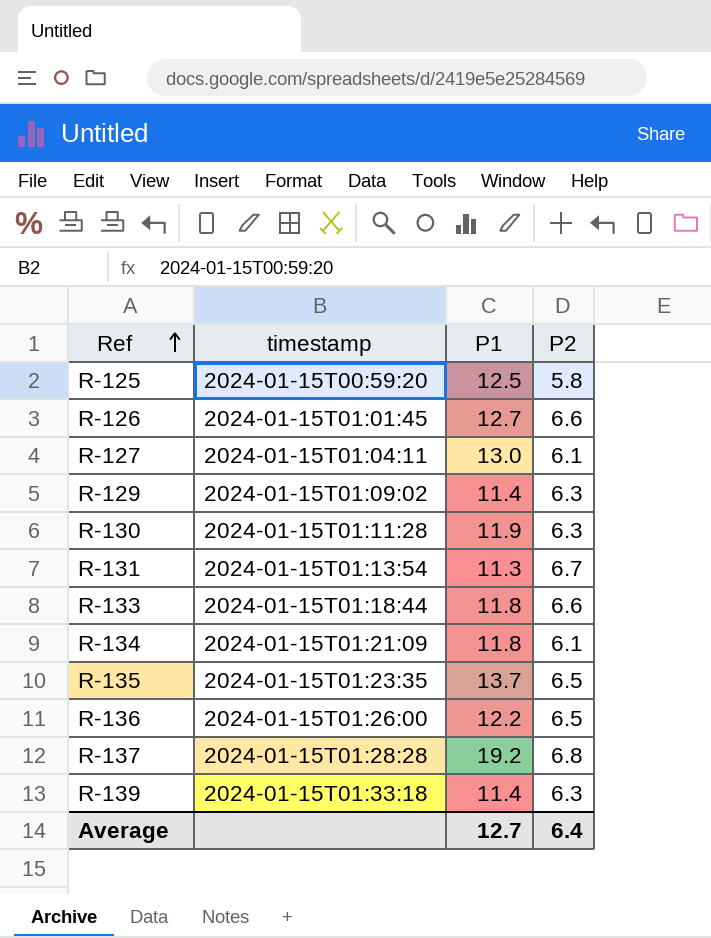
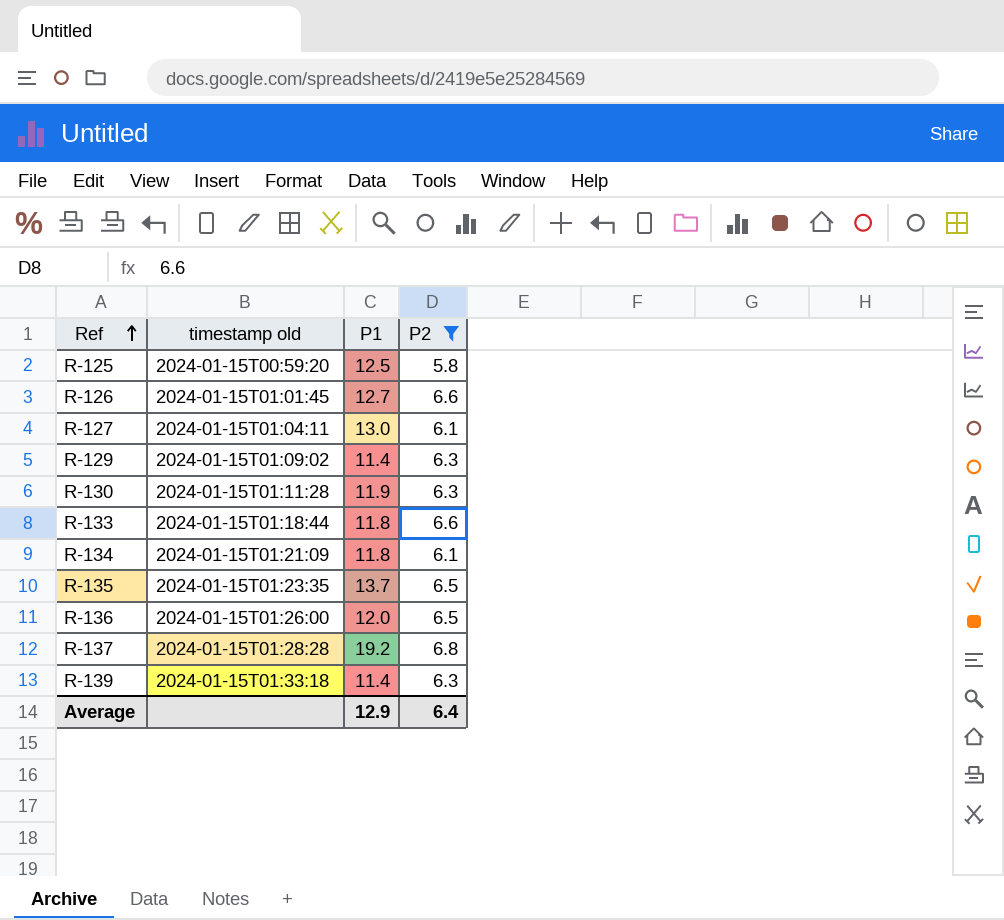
filter: none -> P2 != 6.7
column name: timestamp -> timestamp old
R-136 | P1: 12.2 -> 12.0
Average | P1: 12.7 -> 12.9

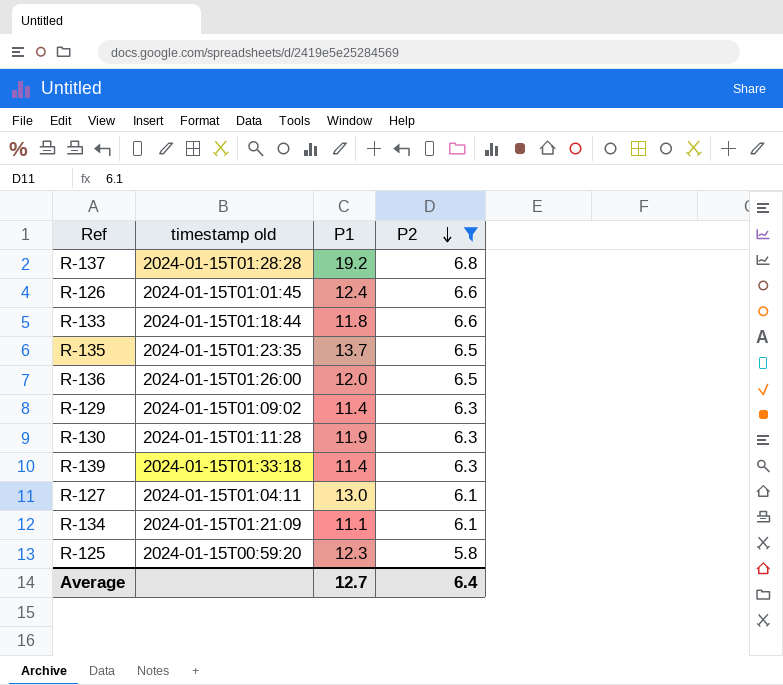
row order: Ref ascending -> P2 descending
R-126 | P1: 12.7 -> 12.4
R-134 | P1: 11.8 -> 11.1
R-125 | P1: 12.5 -> 12.3
Average | P1: 12.9 -> 12.7

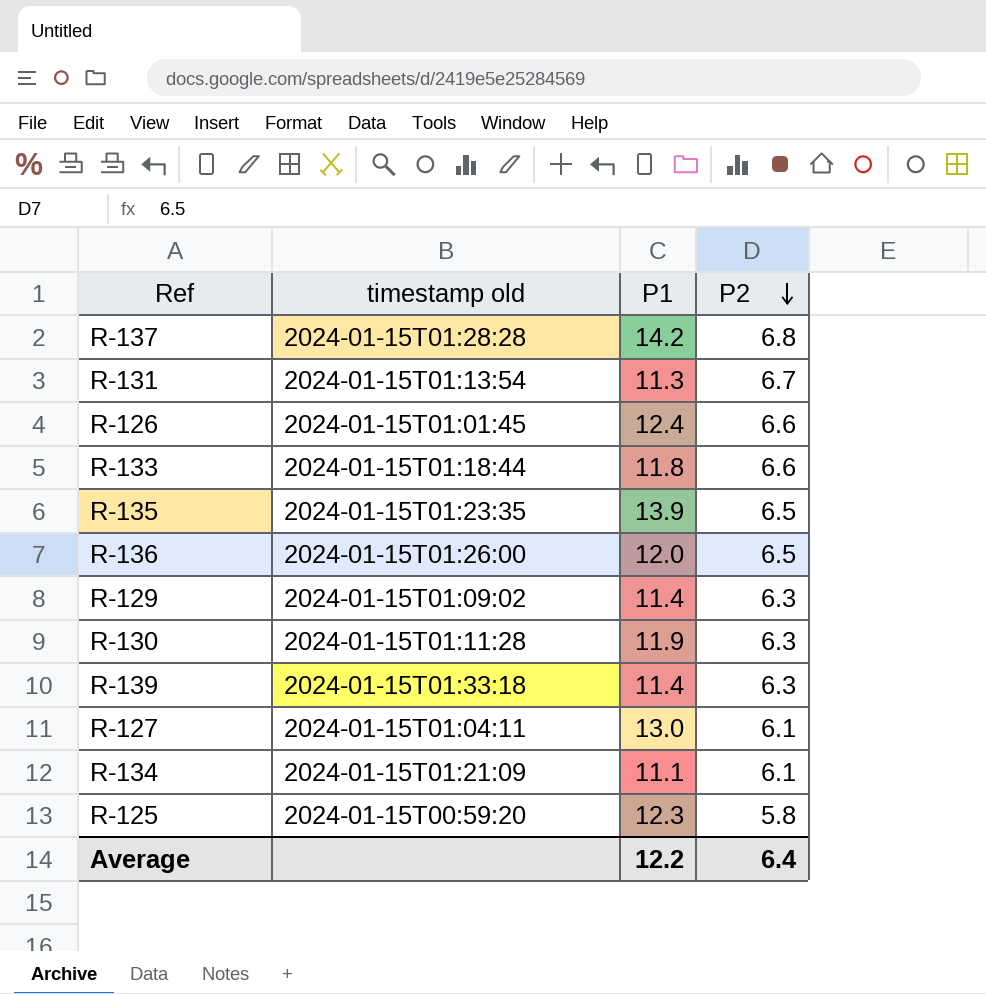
filter: P2 != 6.7 -> none
R-137 | P1: 19.2 -> 14.2
R-135 | P1: 13.7 -> 13.9
Average | P1: 12.7 -> 12.2

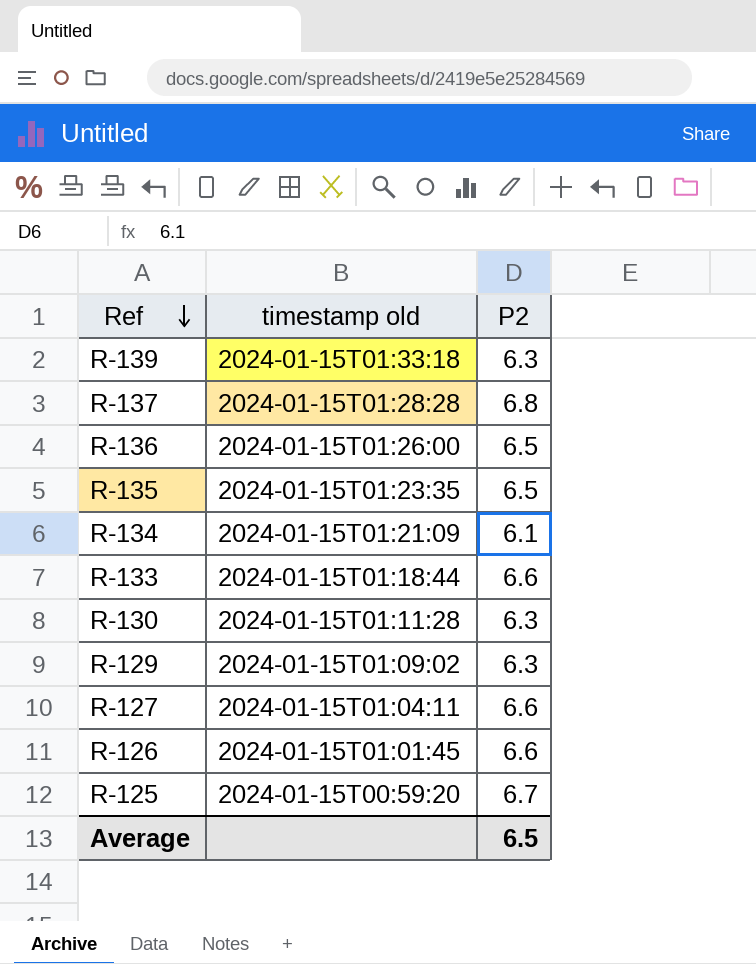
row order: P2 descending -> Ref descending
column P1 | position: 3 -> none
row R-131: 2024-01-15T01:13:54 | 11.3 | 6.7 -> none
R-127 | P2: 6.1 -> 6.6
R-125 | P2: 5.8 -> 6.7
Average | P2: 6.4 -> 6.5

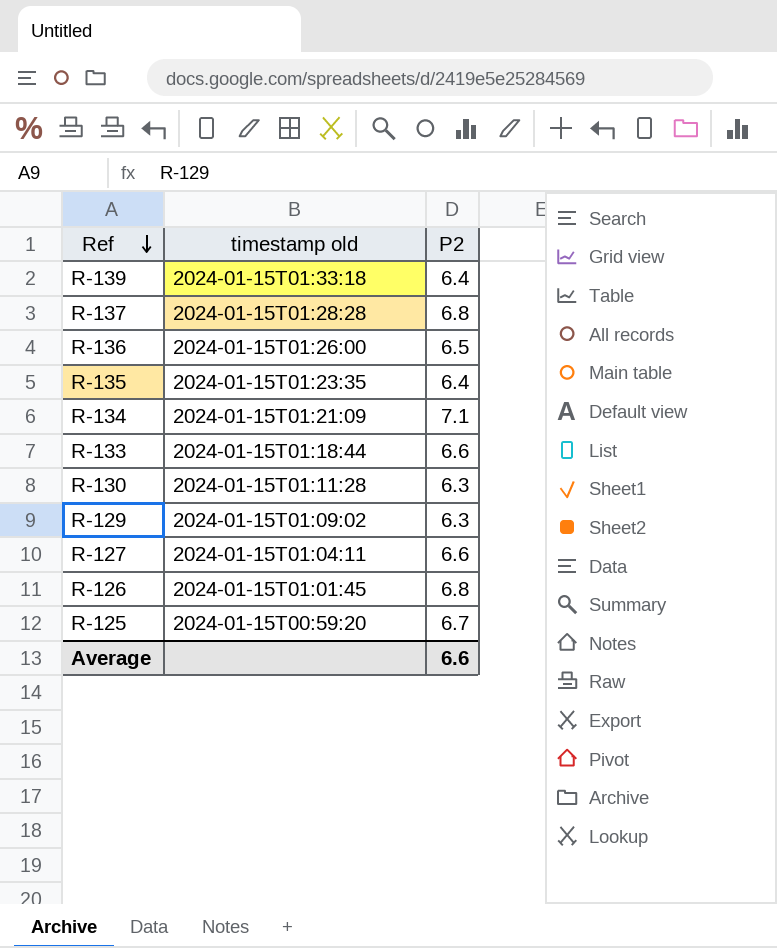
R-139 | P2: 6.3 -> 6.4
R-135 | P2: 6.5 -> 6.4
R-134 | P2: 6.1 -> 7.1
R-126 | P2: 6.6 -> 6.8
Average | P2: 6.5 -> 6.6

